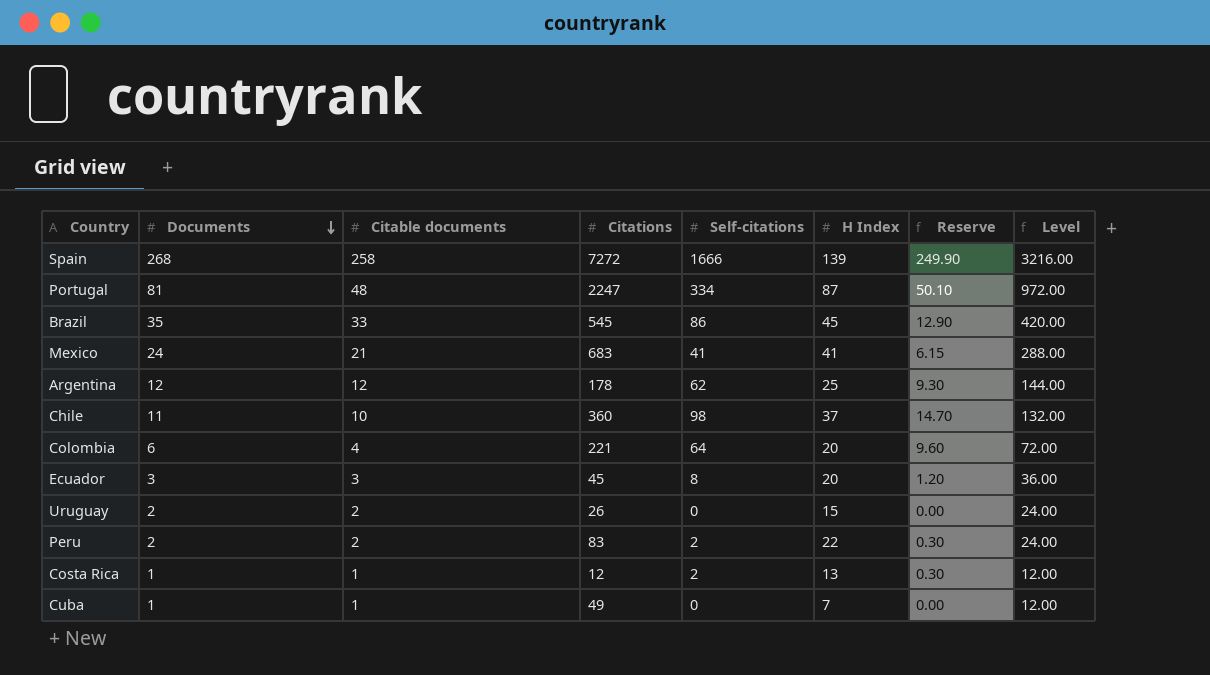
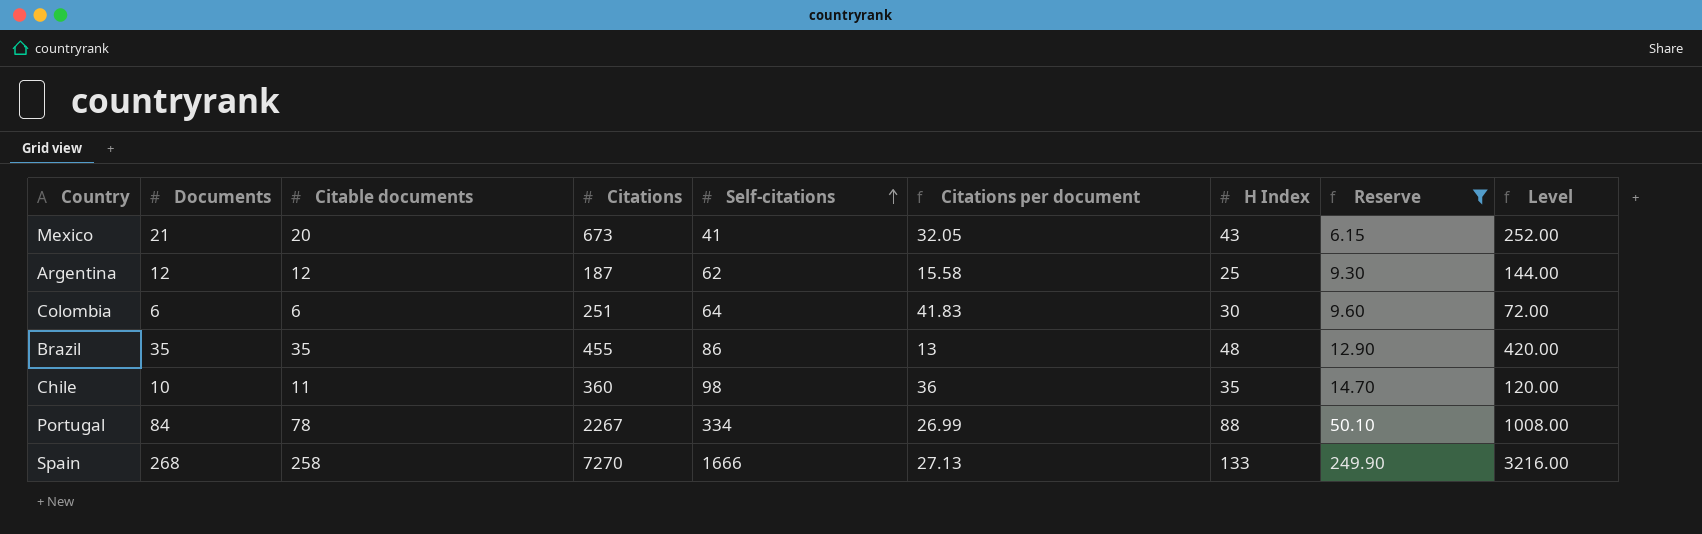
filter: none -> Reserve >= 6.15
row order: Documents descending -> Self-citations ascending
column Citations per document | formula: none -> [Citations] / [Documents]
Mexico | Documents: 24 -> 21
Mexico | Citable documents: 21 -> 20
Mexico | Citations: 683 -> 673
Mexico | H Index: 41 -> 43
Mexico | Level: 288.00 -> 252.00
Argentina | Citations: 178 -> 187
Colombia | Citable documents: 4 -> 6
Colombia | Citations: 221 -> 251
Colombia | H Index: 20 -> 30
Brazil | Citable documents: 33 -> 35
Brazil | Citations: 545 -> 455
Brazil | H Index: 45 -> 48
Chile | Documents: 11 -> 10
Chile | Citable documents: 10 -> 11
Chile | H Index: 37 -> 35
Chile | Level: 132.00 -> 120.00
Portugal | Documents: 81 -> 84
Portugal | Citable documents: 48 -> 78
Portugal | Citations: 2247 -> 2267
Portugal | H Index: 87 -> 88
Portugal | Level: 972.00 -> 1008.00
Spain | Citations: 7272 -> 7270
Spain | H Index: 139 -> 133

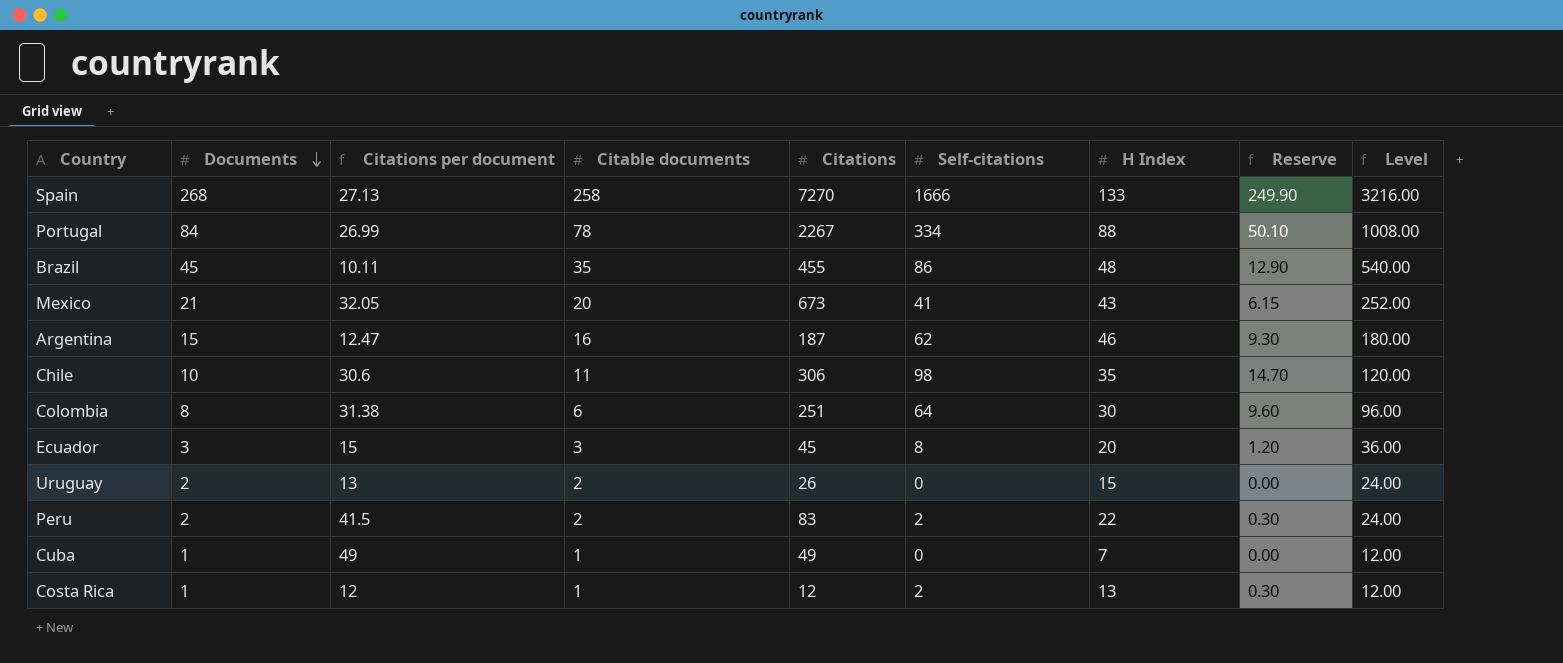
filter: Reserve >= 6.15 -> none
row order: Self-citations ascending -> Documents descending
column Citations per document | position: 6 -> 3
Brazil | Documents: 35 -> 45
Brazil | Citations per document: 13 -> 10.11
Brazil | Level: 420.00 -> 540.00
Argentina | Documents: 12 -> 15
Argentina | Citations per document: 15.58 -> 12.47
Argentina | Citable documents: 12 -> 16
Argentina | H Index: 25 -> 46
Argentina | Level: 144.00 -> 180.00
Chile | Citations per document: 36 -> 30.6
Chile | Citations: 360 -> 306
Colombia | Documents: 6 -> 8
Colombia | Citations per document: 41.83 -> 31.38
Colombia | Level: 72.00 -> 96.00

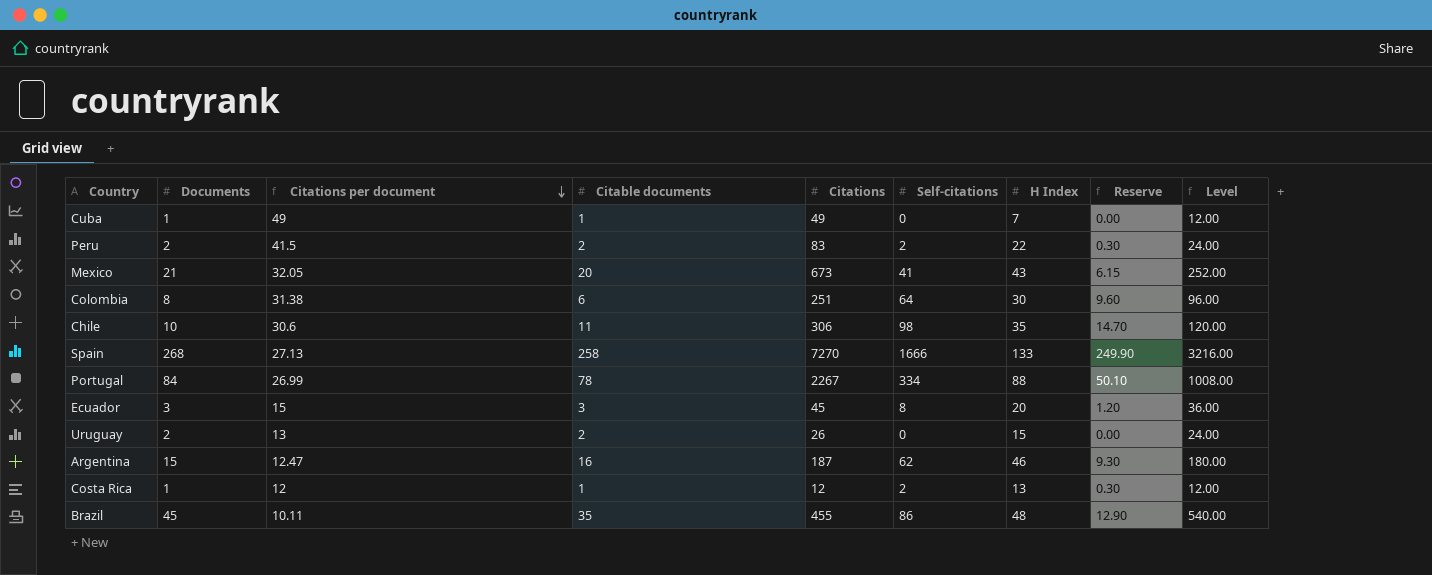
row order: Documents descending -> Citations per document descending

